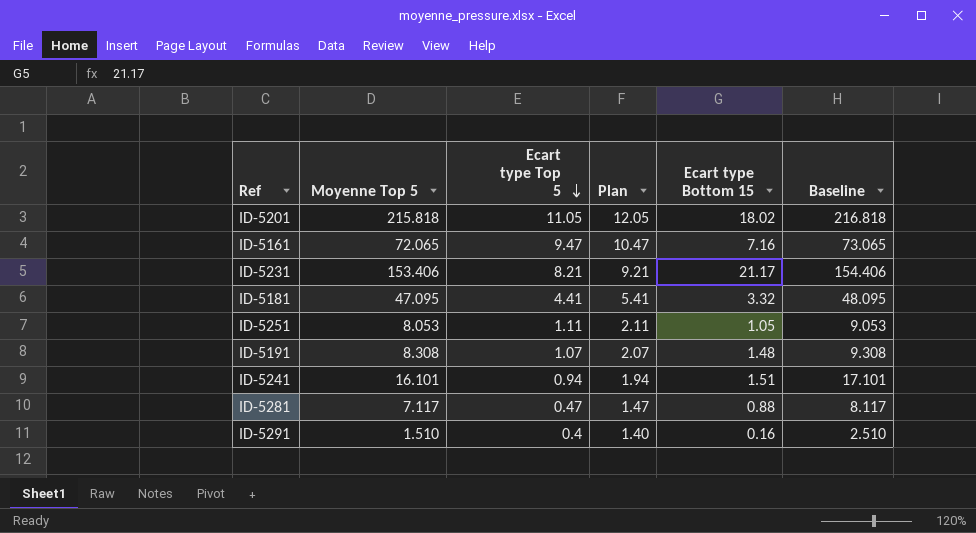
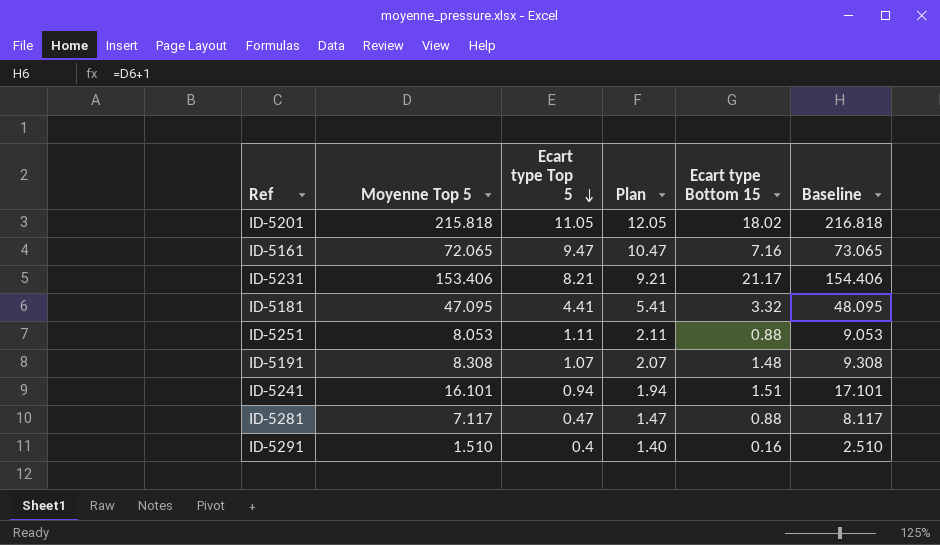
ID-5251 | Ecart type Bottom 15: 1.05 -> 0.88

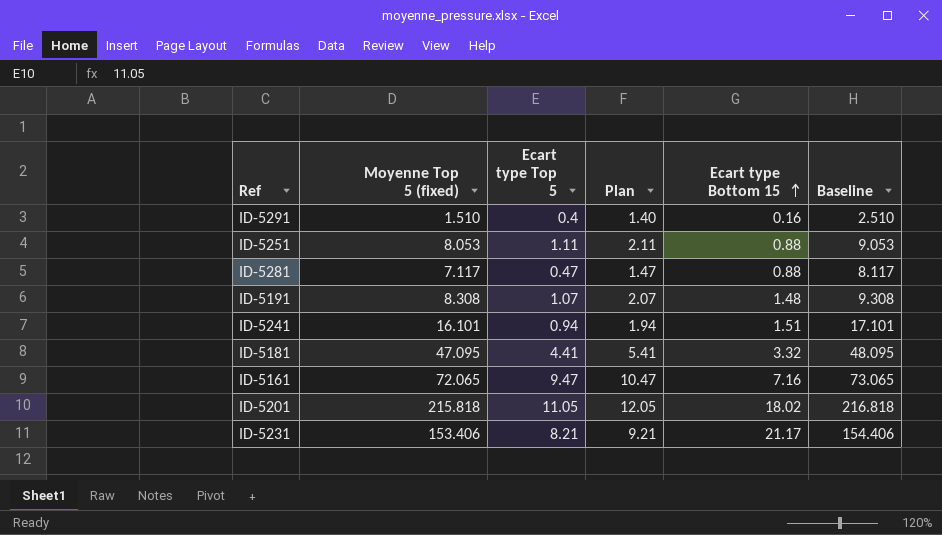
row order: Ecart type Top 5 descending -> Ecart type Bottom 15 ascending
column name: Moyenne Top 5 -> Moyenne Top 5 (fixed)

